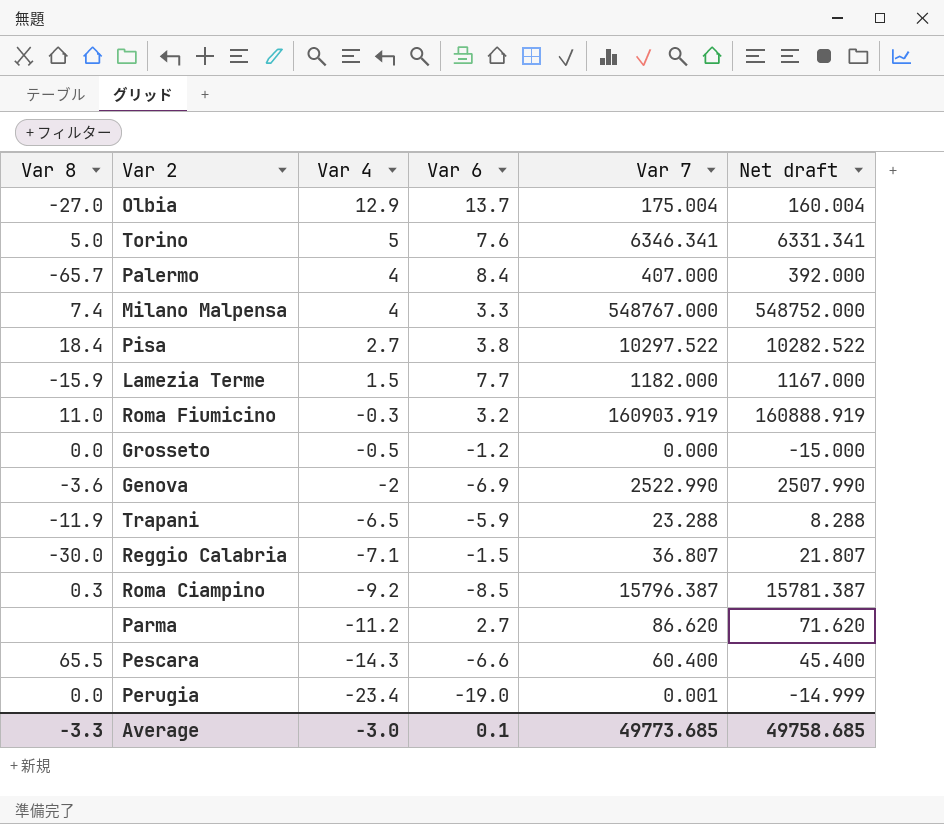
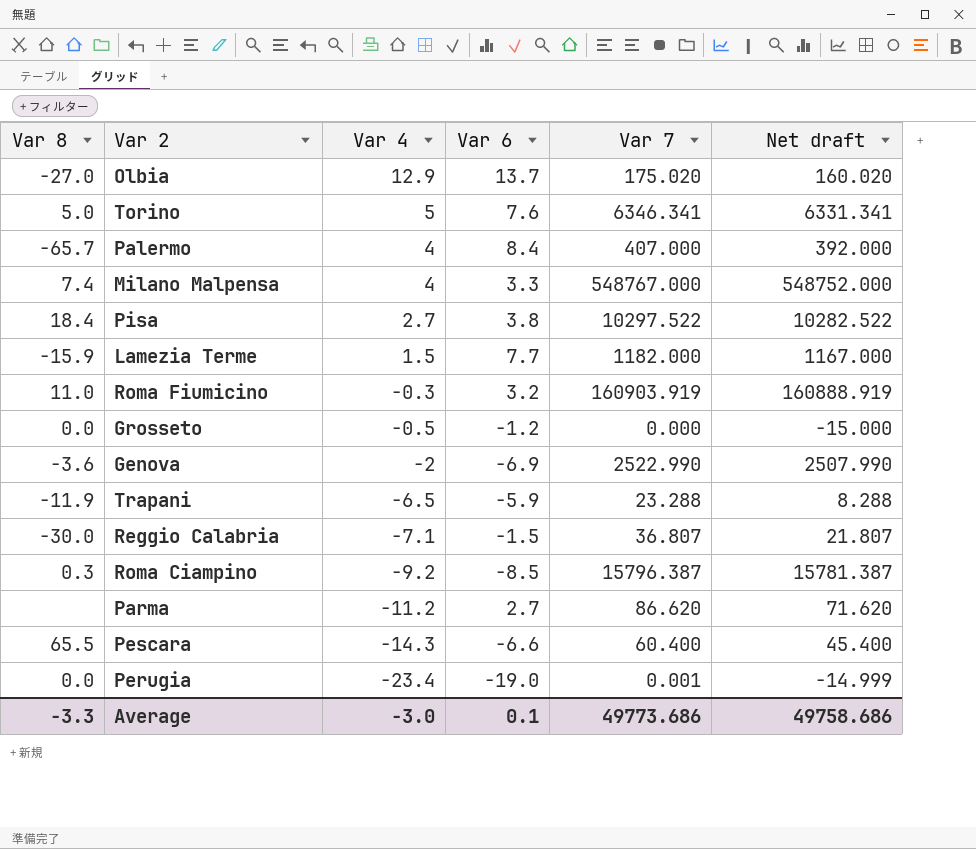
Olbia | Var 7: 175.004 -> 175.020
Olbia | Net draft: 160.004 -> 160.020
Average | Var 7: 49773.685 -> 49773.686
Average | Net draft: 49758.685 -> 49758.686

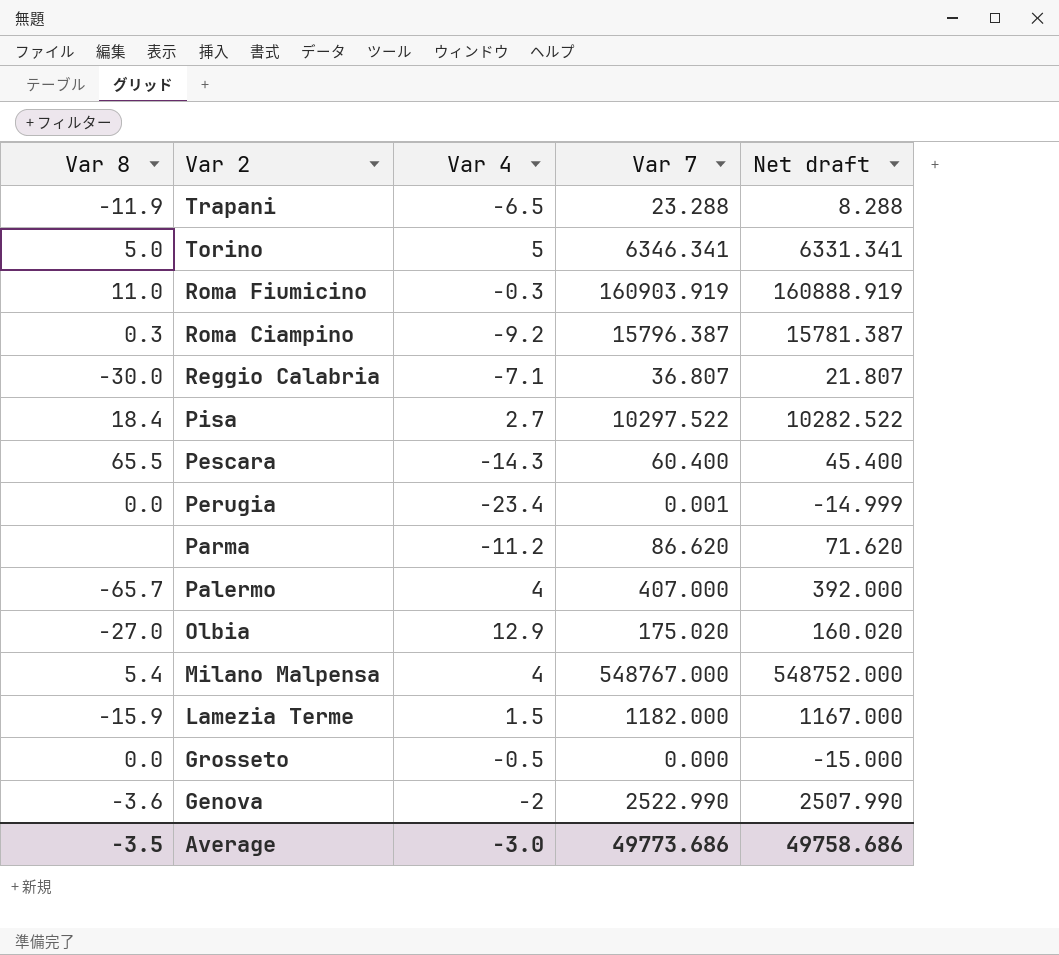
row order: Var 4 descending -> Var 2 descending
column Var 6 | position: 4 -> none
Milano Malpensa | Var 8: 7.4 -> 5.4
Average | Var 8: -3.3 -> -3.5

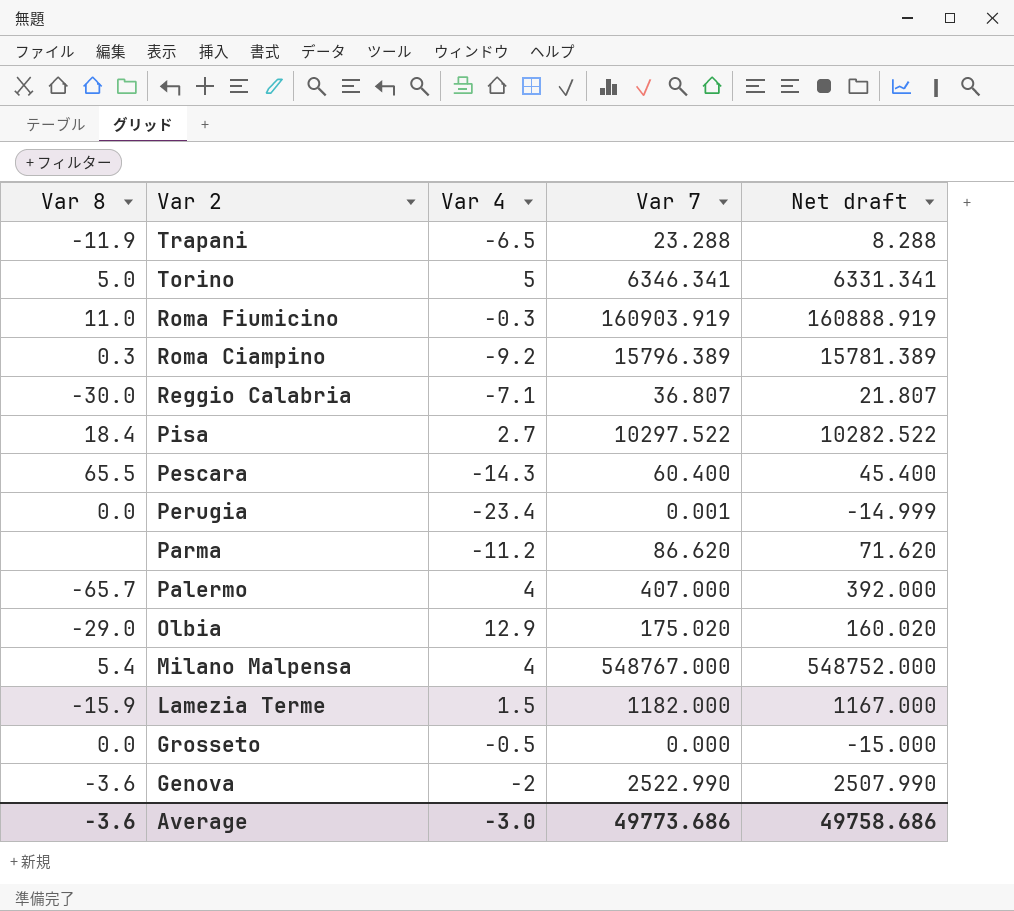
Roma Ciampino | Var 7: 15796.387 -> 15796.389
Roma Ciampino | Net draft: 15781.387 -> 15781.389
Olbia | Var 8: -27.0 -> -29.0
Average | Var 8: -3.5 -> -3.6

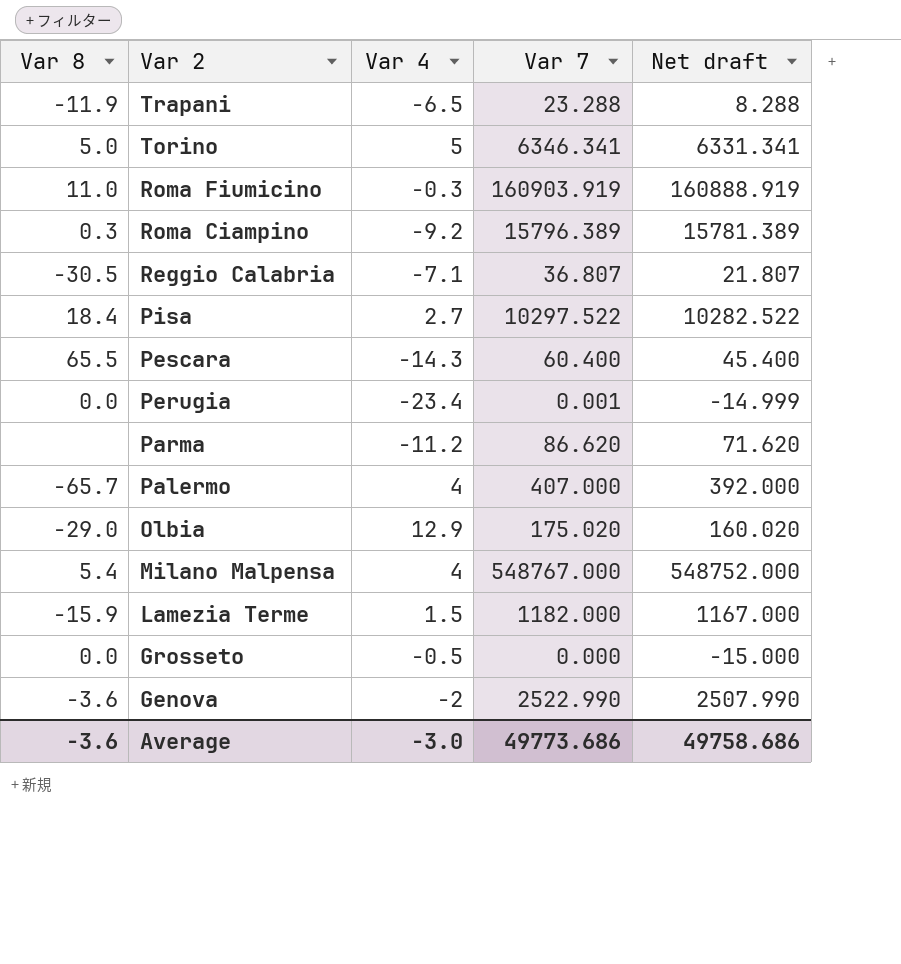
Reggio Calabria | Var 8: -30.0 -> -30.5

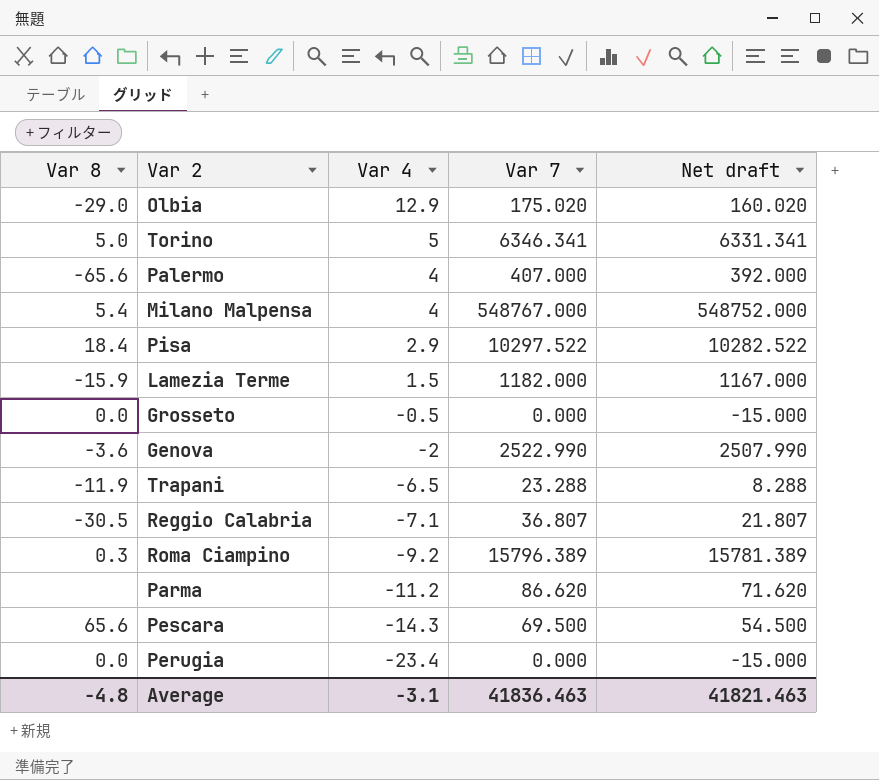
row order: Var 2 descending -> Var 4 descending
row Roma Fiumicino: 11.0 | -0.3 | 160903.919 | 160888.919 -> none
Palermo | Var 8: -65.7 -> -65.6
Pisa | Var 4: 2.7 -> 2.9
Pescara | Var 8: 65.5 -> 65.6
Pescara | Var 7: 60.400 -> 69.500
Pescara | Net draft: 45.400 -> 54.500
Perugia | Var 7: 0.001 -> 0.000
Perugia | Net draft: -14.999 -> -15.000
Average | Var 8: -3.6 -> -4.8
Average | Var 4: -3.0 -> -3.1
Average | Var 7: 49773.686 -> 41836.463
Average | Net draft: 49758.686 -> 41821.463

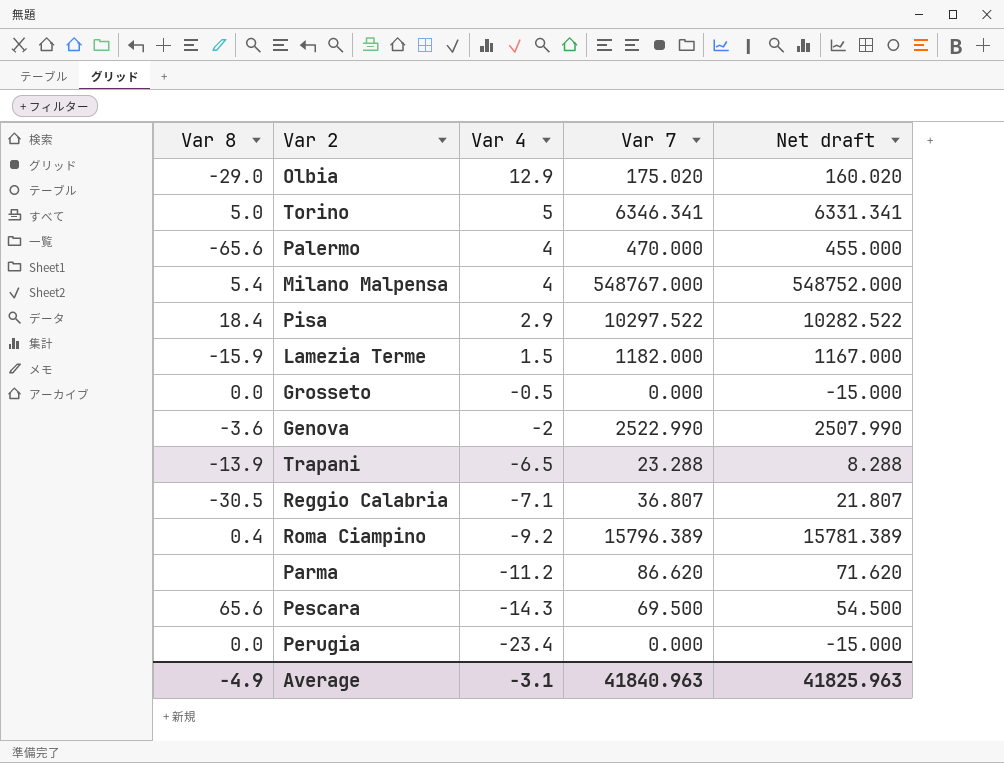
Palermo | Var 7: 407.000 -> 470.000
Palermo | Net draft: 392.000 -> 455.000
Trapani | Var 8: -11.9 -> -13.9
Roma Ciampino | Var 8: 0.3 -> 0.4
Average | Var 8: -4.8 -> -4.9
Average | Var 7: 41836.463 -> 41840.963
Average | Net draft: 41821.463 -> 41825.963

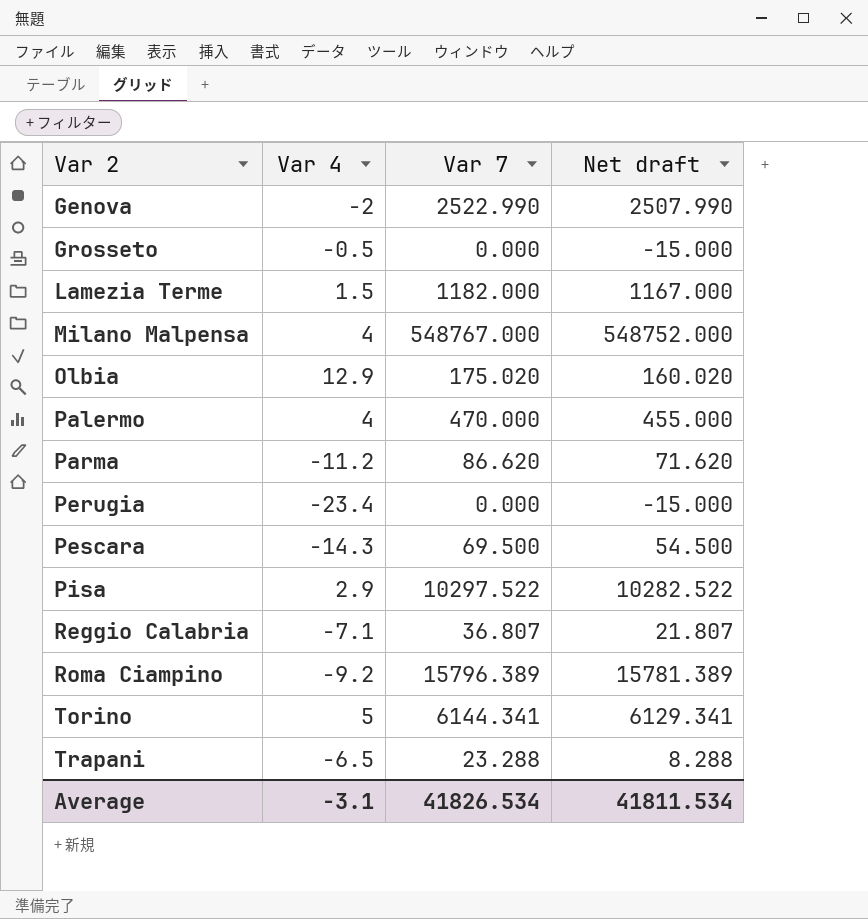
row order: Var 4 descending -> Var 2 ascending
column Var 8 | position: 1 -> none
Torino | Var 7: 6346.341 -> 6144.341
Torino | Net draft: 6331.341 -> 6129.341
Average | Var 7: 41840.963 -> 41826.534
Average | Net draft: 41825.963 -> 41811.534

